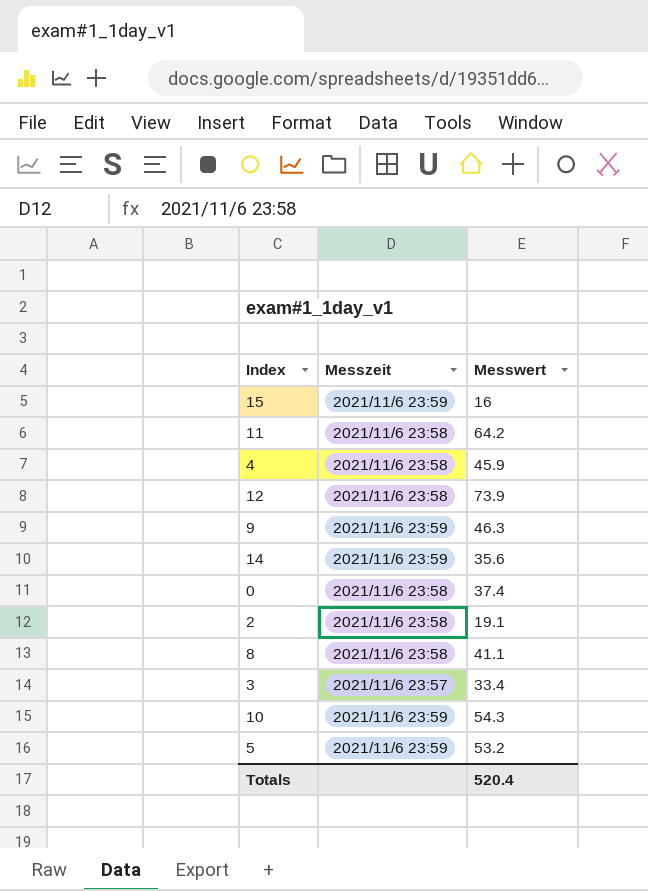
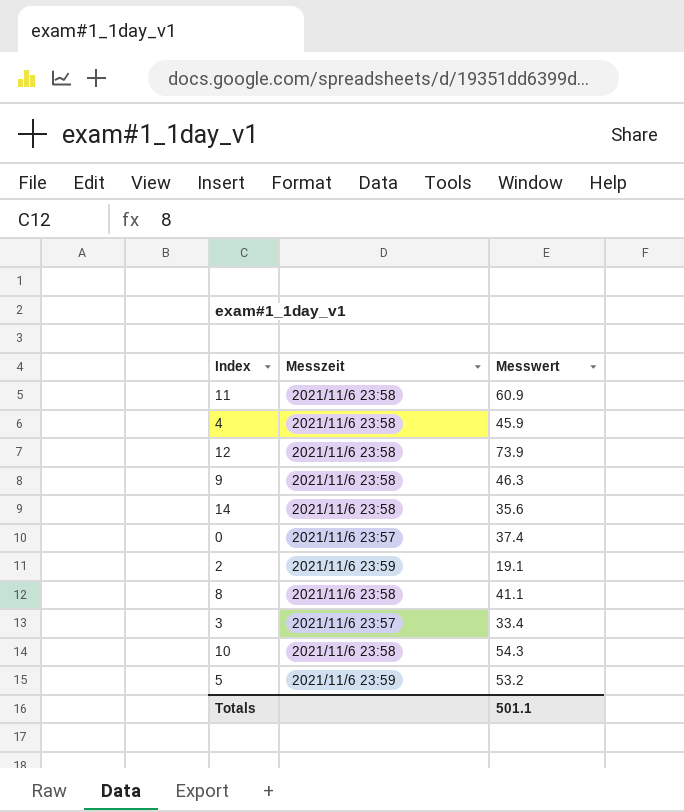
row 15: 2021/11/6 23:59 | 16 -> none
11 | Messwert: 64.2 -> 60.9
9 | Messzeit: 2021/11/6 23:59 -> 2021/11/6 23:58
14 | Messzeit: 2021/11/6 23:59 -> 2021/11/6 23:58
0 | Messzeit: 2021/11/6 23:58 -> 2021/11/6 23:57
2 | Messzeit: 2021/11/6 23:58 -> 2021/11/6 23:59
10 | Messzeit: 2021/11/6 23:59 -> 2021/11/6 23:58
Totals | Messwert: 520.4 -> 501.1

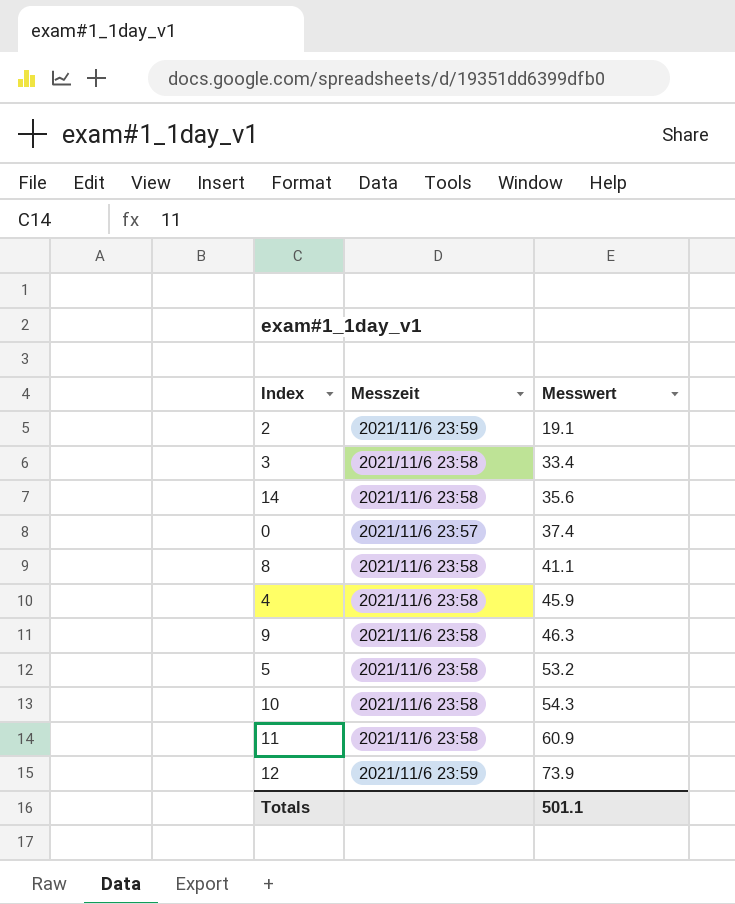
row order: none -> Messwert ascending
3 | Messzeit: 2021/11/6 23:57 -> 2021/11/6 23:58
5 | Messzeit: 2021/11/6 23:59 -> 2021/11/6 23:58
12 | Messzeit: 2021/11/6 23:58 -> 2021/11/6 23:59

